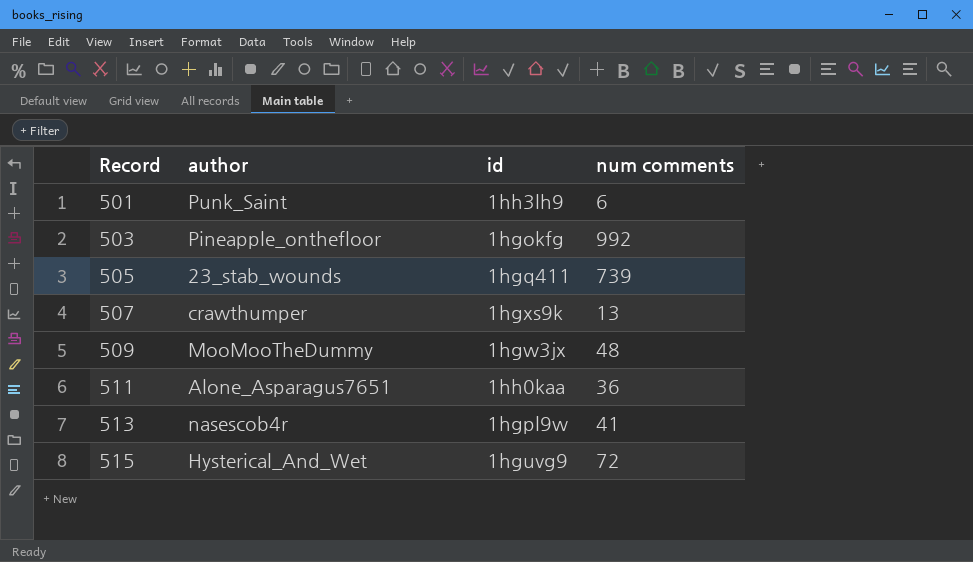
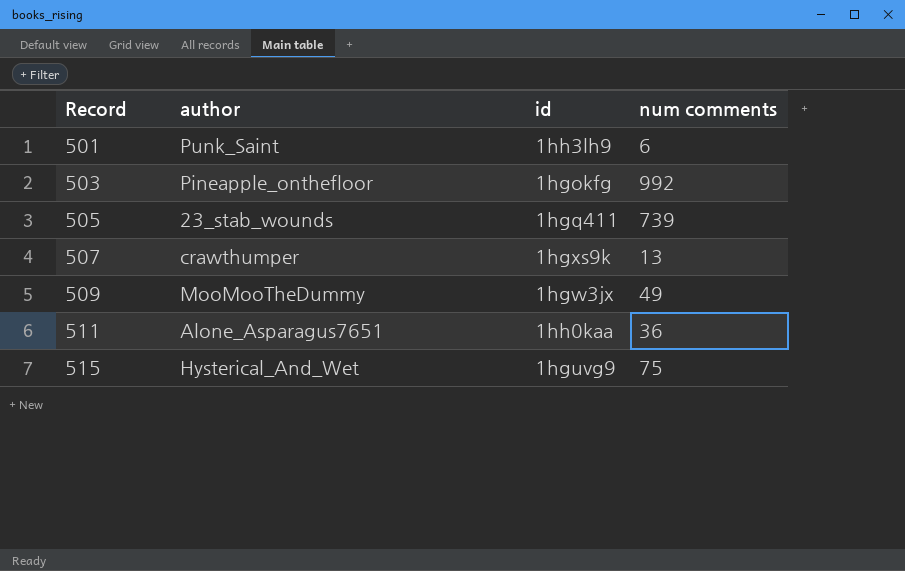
row 513: nasescob4r | 1hgpl9w | 41 -> none
509 | num comments: 48 -> 49
515 | num comments: 72 -> 75

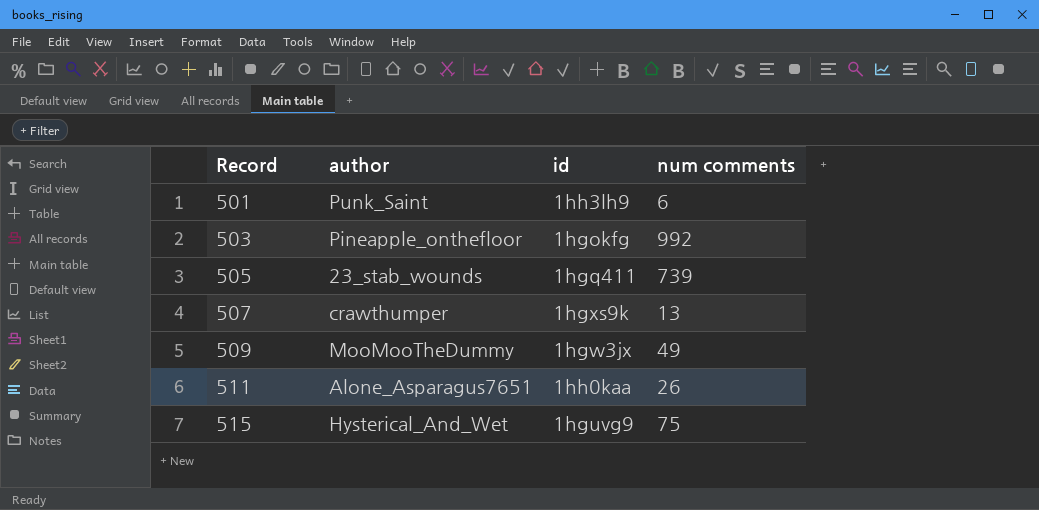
511 | num comments: 36 -> 26

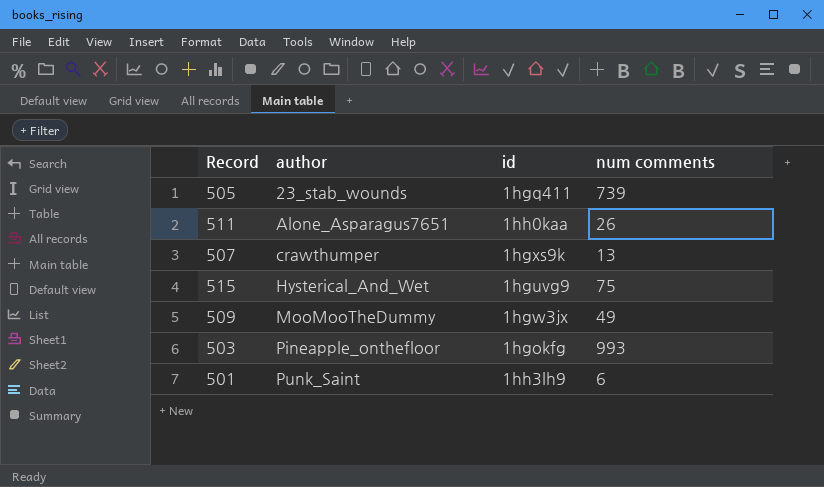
row order: Record ascending -> author ascending
503 | num comments: 992 -> 993

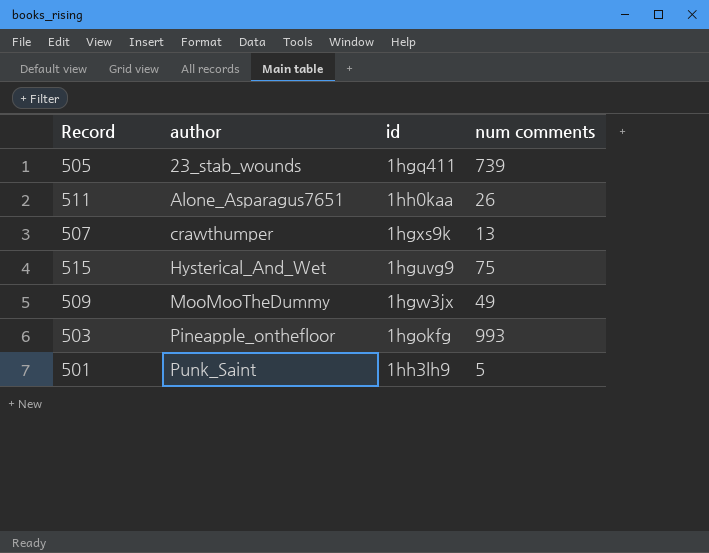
501 | num comments: 6 -> 5

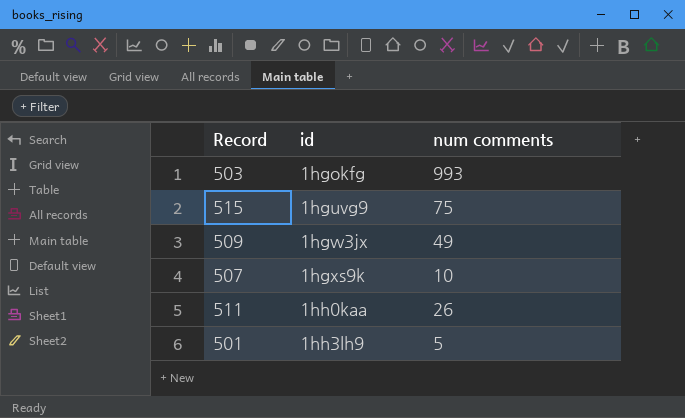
row order: author ascending -> id ascending
column author | position: 2 -> none
row 505: 23_stab_wounds | 1hgq411 | 739 -> none
507 | num comments: 13 -> 10

